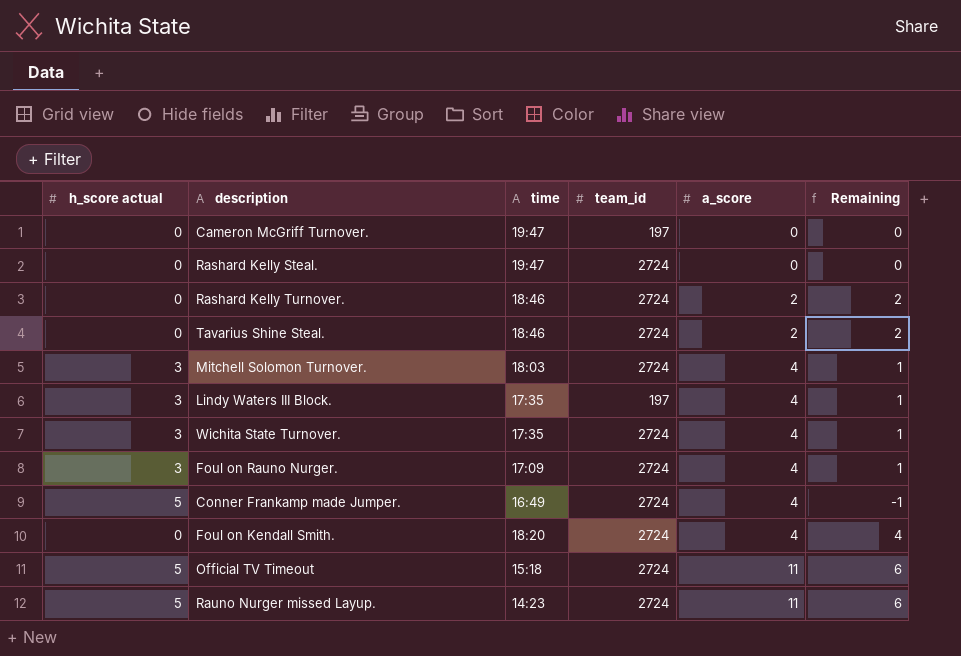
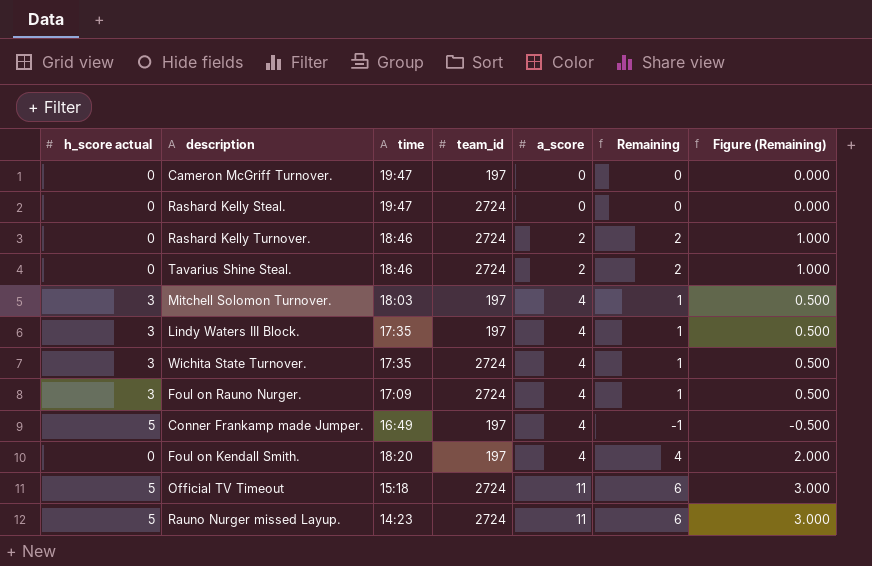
column Figure (Remaining) | formula: none -> [Remaining] * 0.5
Mitchell Solomon Turnover. | team_id: 2724 -> 197
Conner Frankamp made Jumper. | team_id: 2724 -> 197
Foul on Kendall Smith. | team_id: 2724 -> 197

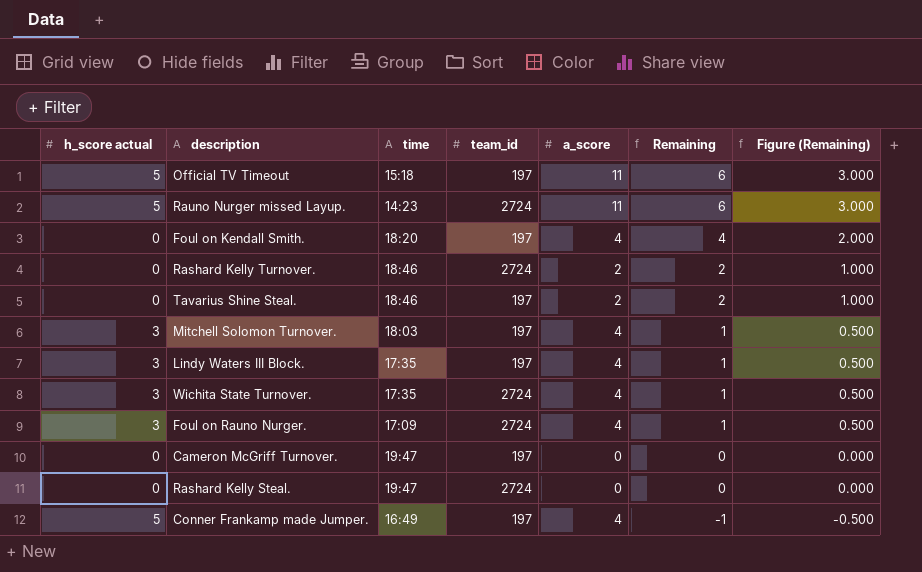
row order: a_score ascending -> Remaining descending
Official TV Timeout | team_id: 2724 -> 197
Tavarius Shine Steal. | team_id: 2724 -> 197

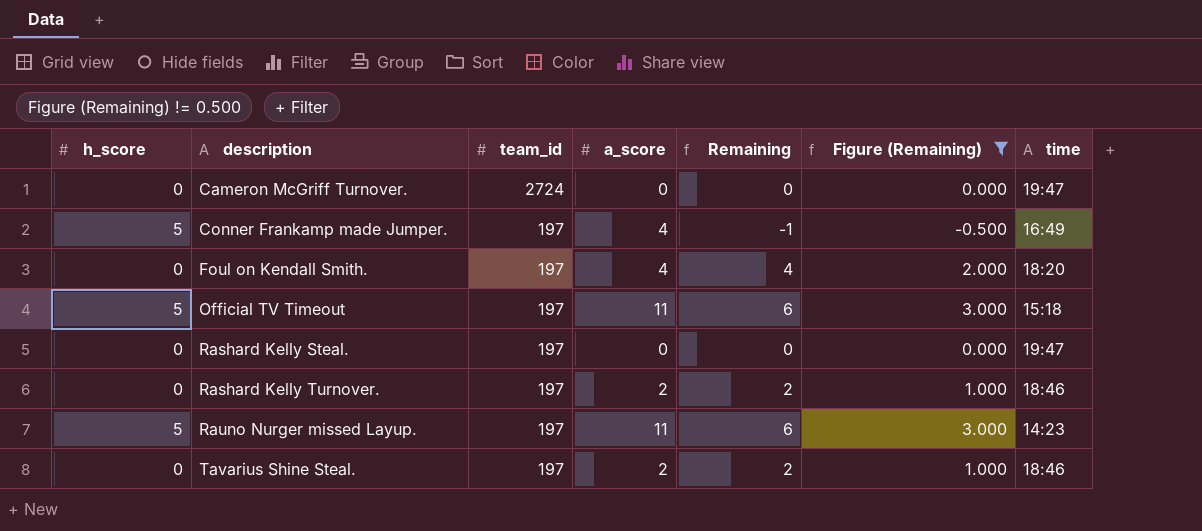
filter: none -> Figure (Remaining) != 0.500
row order: Remaining descending -> description ascending
column name: h_score actual -> h_score
column time | position: 3 -> 7
Cameron McGriff Turnover. | team_id: 197 -> 2724
Rashard Kelly Steal. | team_id: 2724 -> 197
Rashard Kelly Turnover. | team_id: 2724 -> 197
Rauno Nurger missed Layup. | team_id: 2724 -> 197

